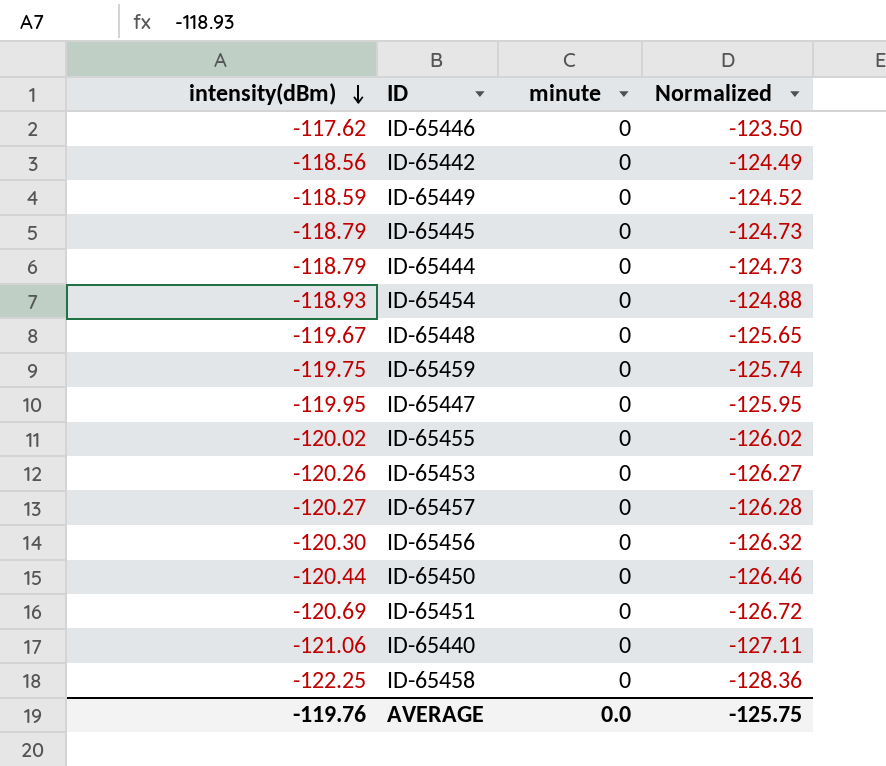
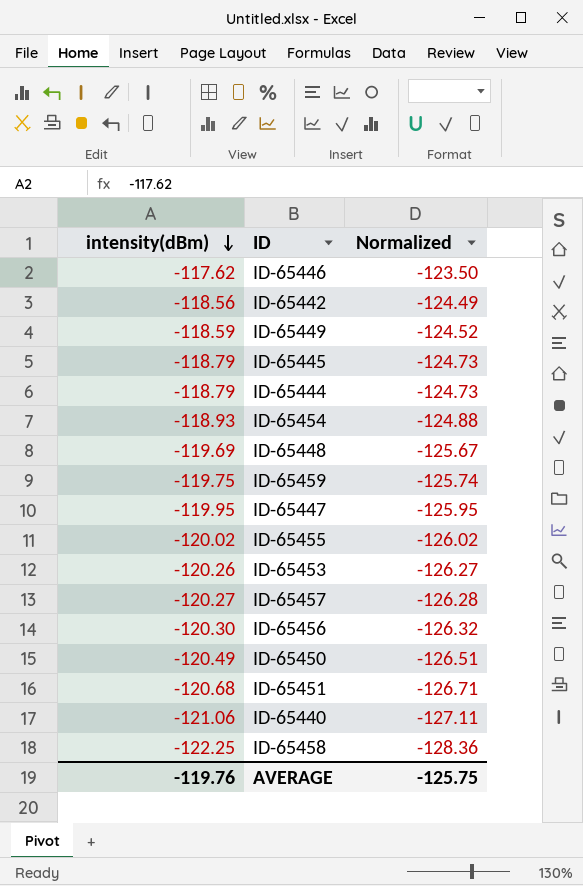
column minute | position: 3 -> none
ID-65448 | intensity(dBm): -119.67 -> -119.69
ID-65448 | Normalized: -125.65 -> -125.67
ID-65450 | intensity(dBm): -120.44 -> -120.49
ID-65450 | Normalized: -126.46 -> -126.51
ID-65451 | intensity(dBm): -120.69 -> -120.68
ID-65451 | Normalized: -126.72 -> -126.71

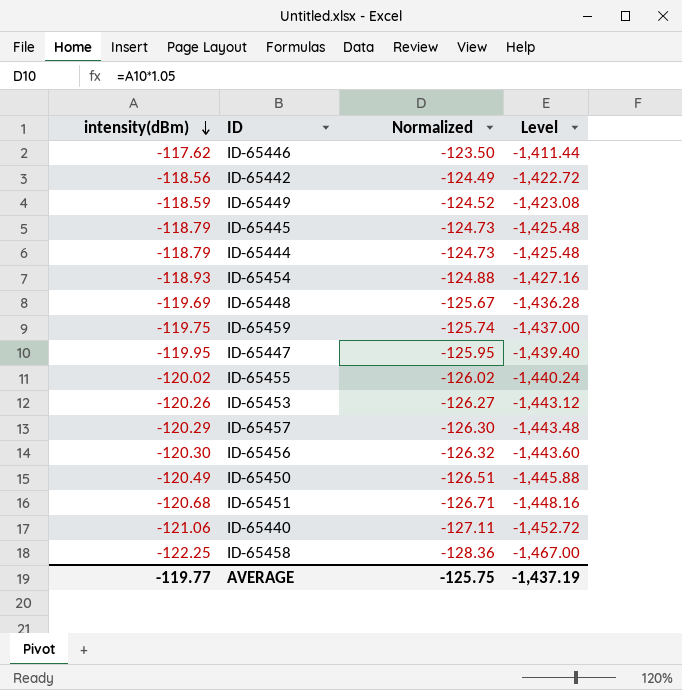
column Level | formula: none -> [intensity(dBm)] * 12
ID-65457 | intensity(dBm): -120.27 -> -120.29
ID-65457 | Normalized: -126.28 -> -126.30
AVERAGE | intensity(dBm): -119.76 -> -119.77

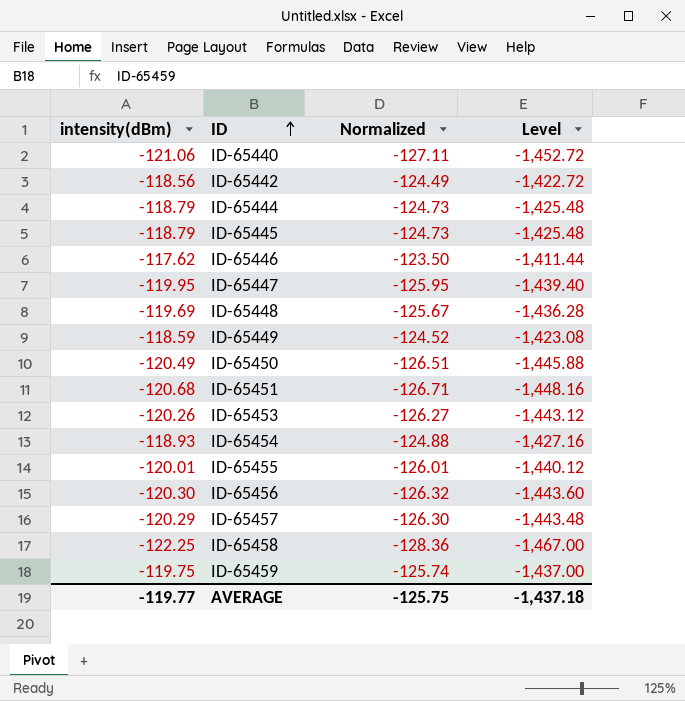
row order: intensity(dBm) descending -> ID ascending
ID-65455 | intensity(dBm): -120.02 -> -120.01
ID-65455 | Normalized: -126.02 -> -126.01
ID-65455 | Level: -1,440.24 -> -1,440.12
AVERAGE | Level: -1,437.19 -> -1,437.18

